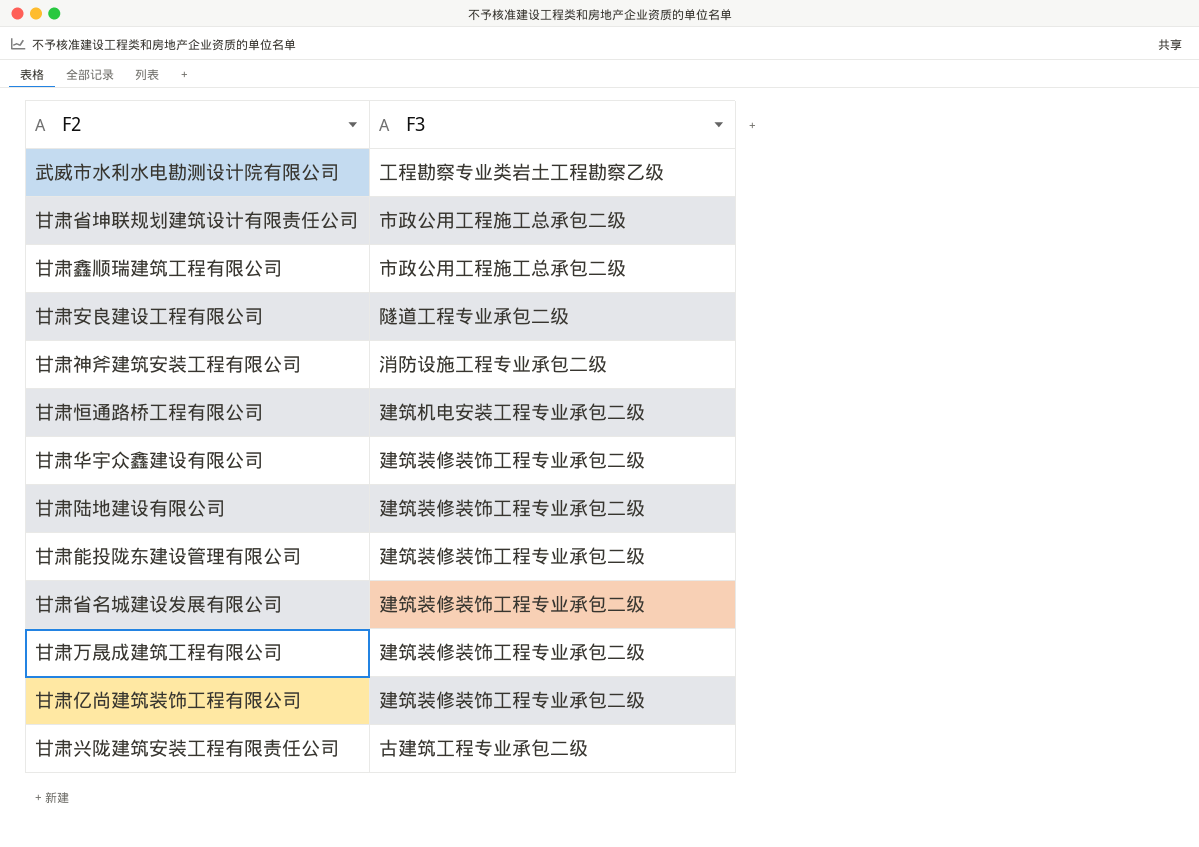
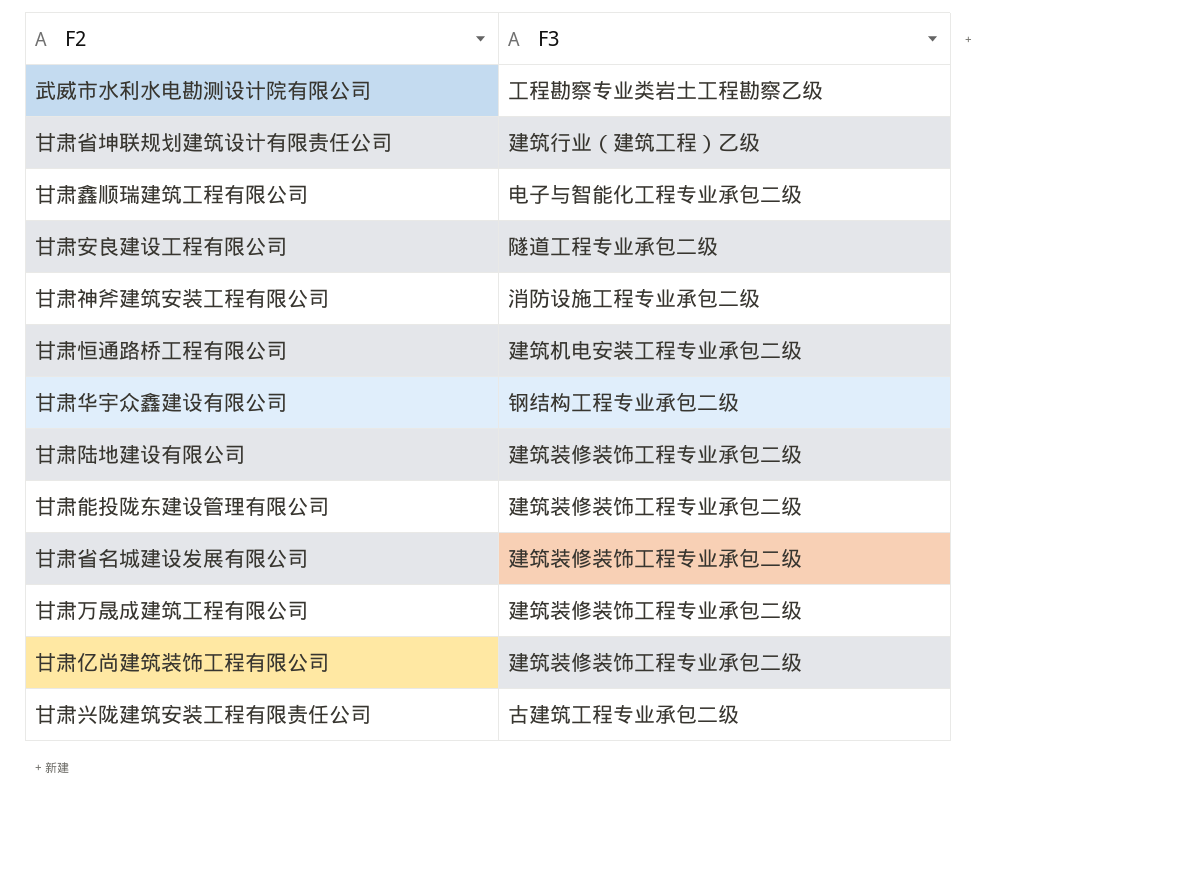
甘肃省坤联规划建筑设计有限责任公司 | F3: 市政公用工程施工总承包二级 -> 建筑行业（建筑工程）乙级
甘肃鑫顺瑞建筑工程有限公司 | F3: 市政公用工程施工总承包二级 -> 电子与智能化工程专业承包二级
甘肃华宇众鑫建设有限公司 | F3: 建筑装修装饰工程专业承包二级 -> 钢结构工程专业承包二级

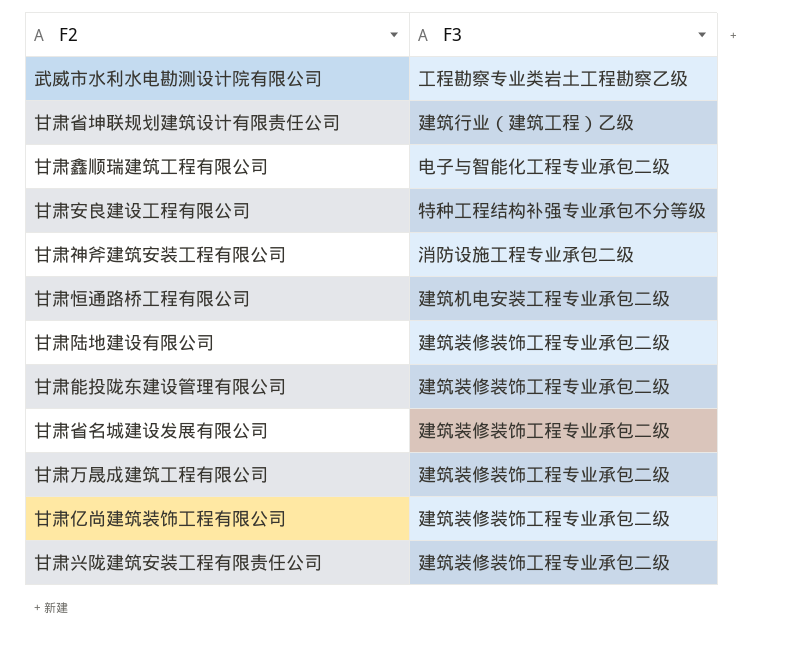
row 甘肃华宇众鑫建设有限公司: 钢结构工程专业承包二级 -> none
甘肃安良建设工程有限公司 | F3: 隧道工程专业承包二级 -> 特种工程结构补强专业承包不分等级
甘肃兴陇建筑安装工程有限责任公司 | F3: 古建筑工程专业承包二级 -> 建筑装修装饰工程专业承包二级

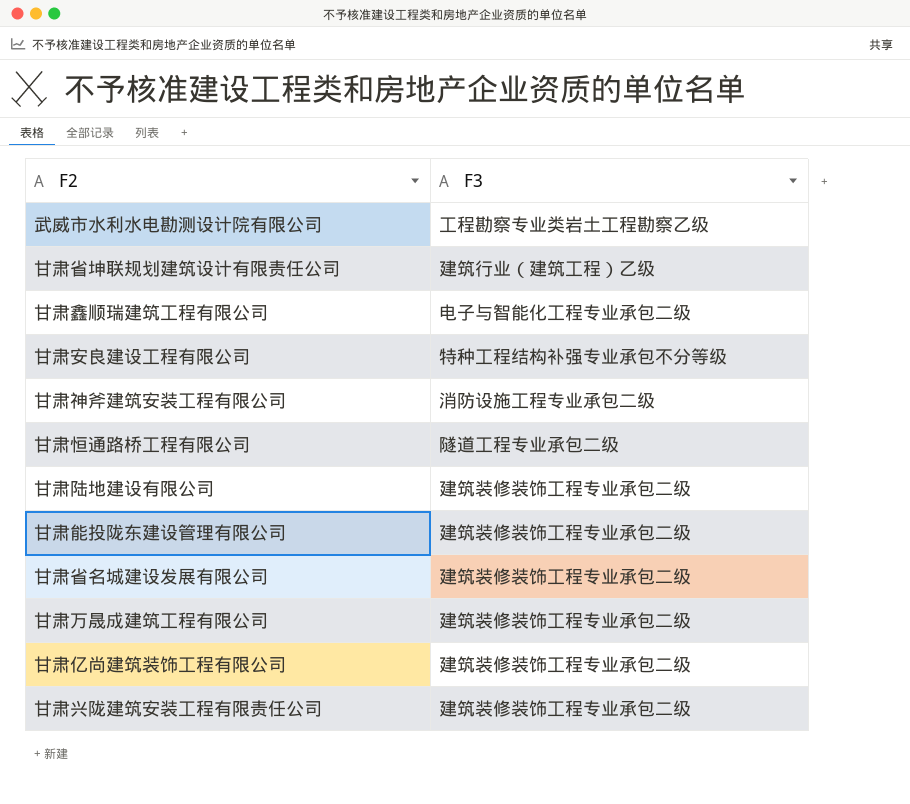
甘肃恒通路桥工程有限公司 | F3: 建筑机电安装工程专业承包二级 -> 隧道工程专业承包二级

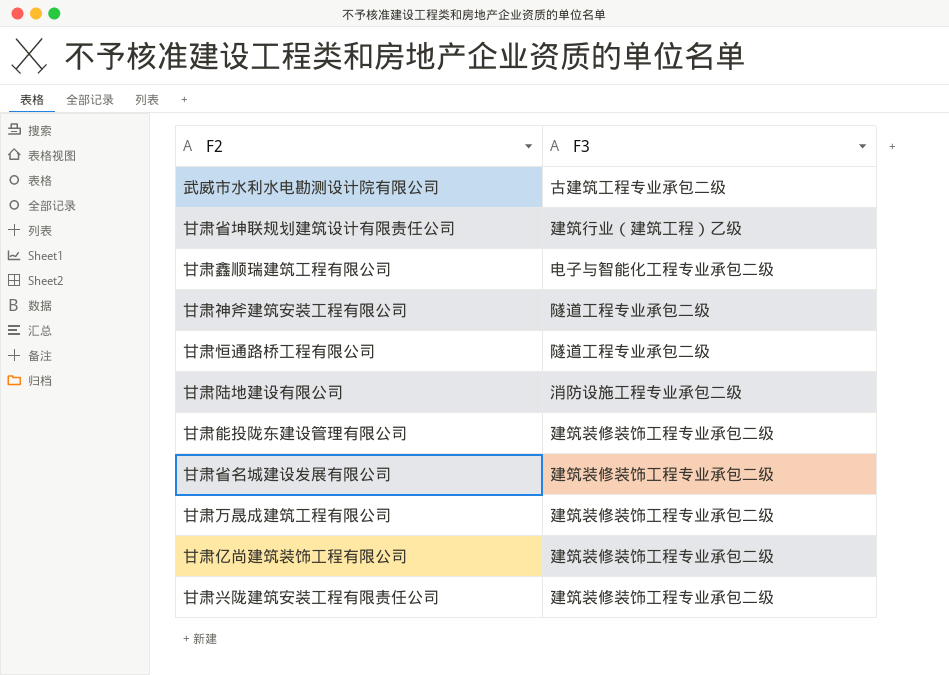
row 甘肃安良建设工程有限公司: 特种工程结构补强专业承包不分等级 -> none
武威市水利水电勘测设计院有限公司 | F3: 工程勘察专业类岩土工程勘察乙级 -> 古建筑工程专业承包二级
甘肃神斧建筑安装工程有限公司 | F3: 消防设施工程专业承包二级 -> 隧道工程专业承包二级
甘肃陆地建设有限公司 | F3: 建筑装修装饰工程专业承包二级 -> 消防设施工程专业承包二级

